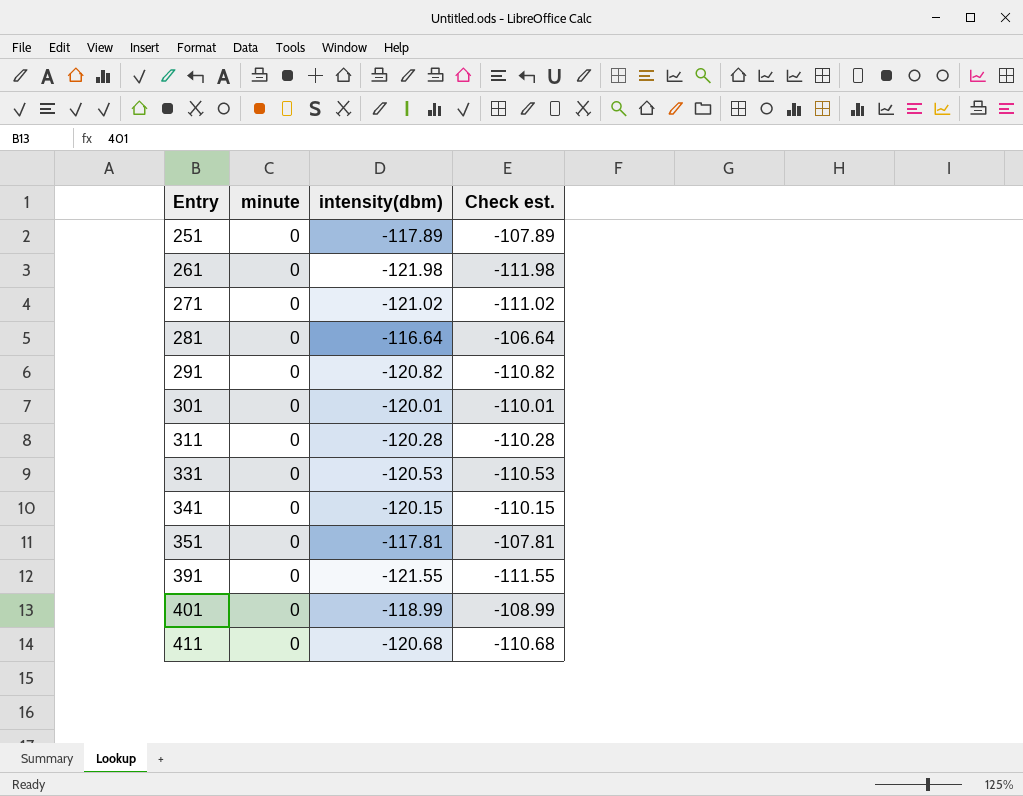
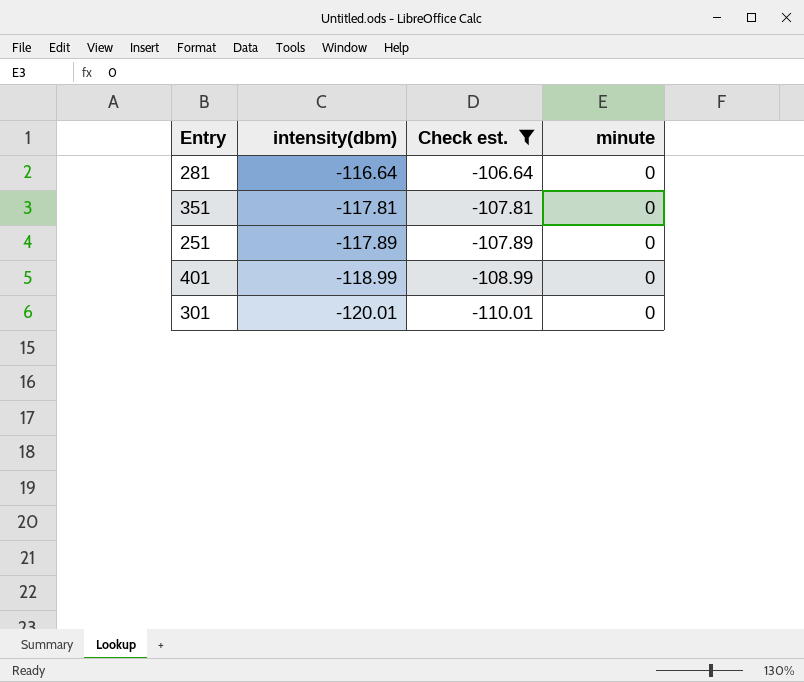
filter: none -> Check est. >= -110.01
row order: Entry ascending -> intensity(dbm) descending
column minute | position: 2 -> 4

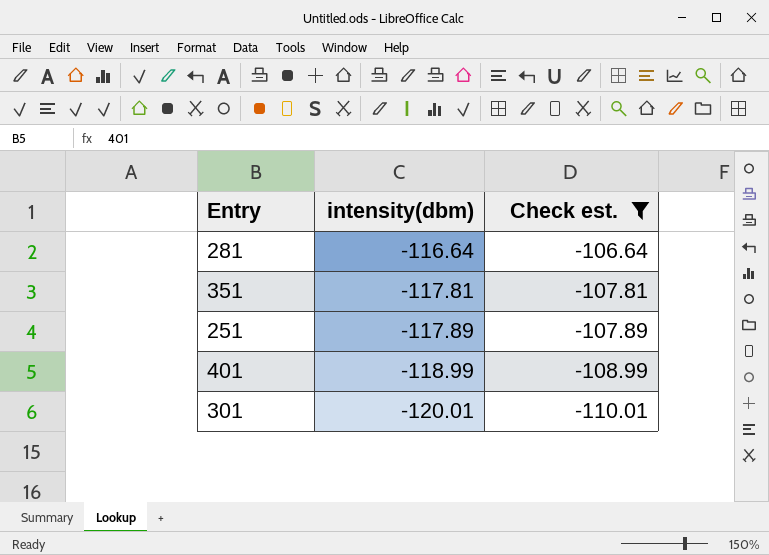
column minute | position: 4 -> none

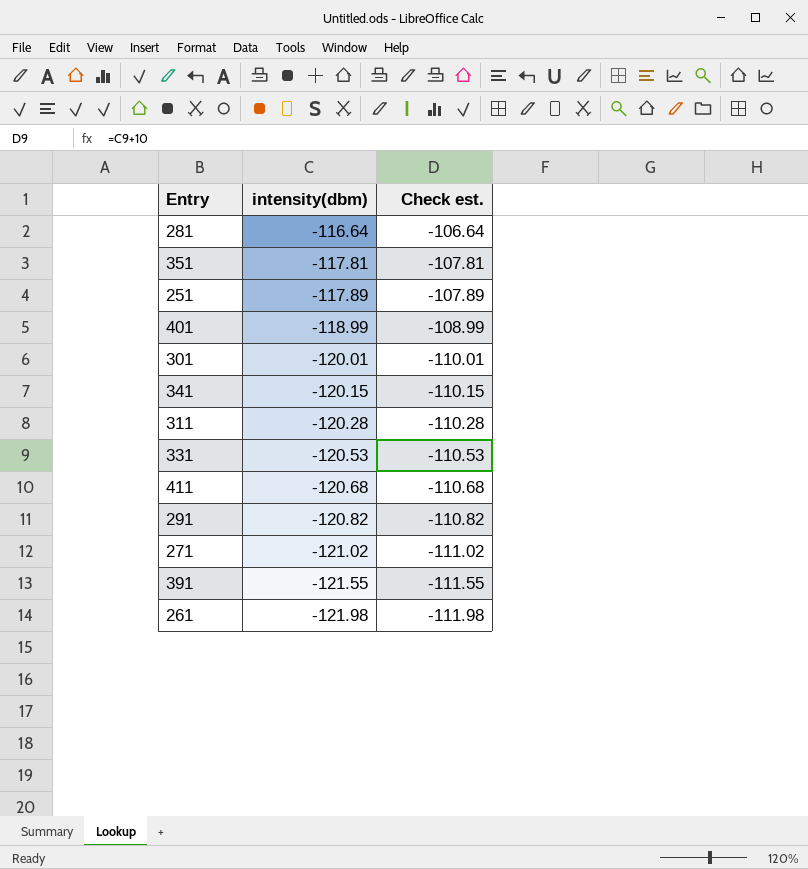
filter: Check est. >= -110.01 -> none

